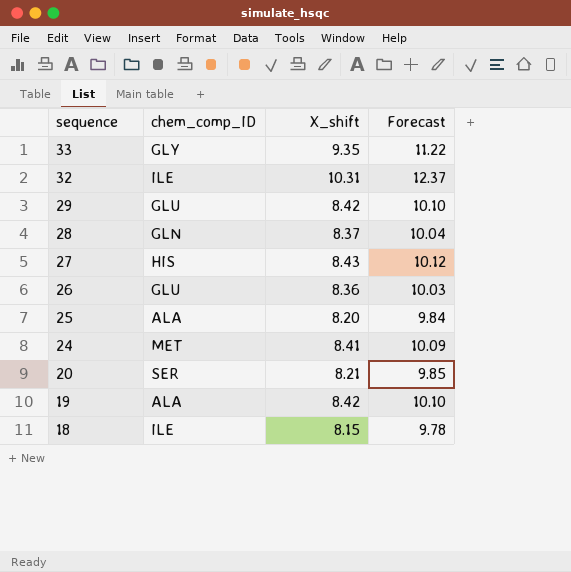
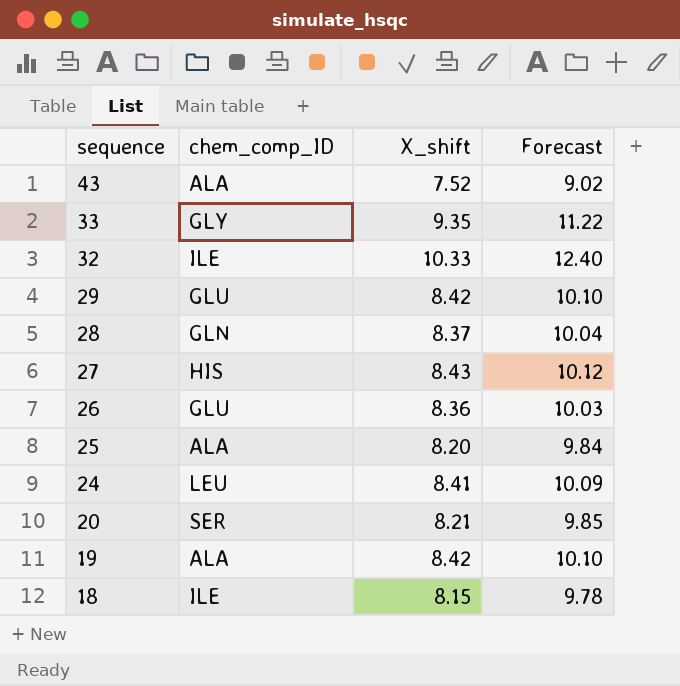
row 43: none -> ALA | 7.52 | 9.02
32 | X_shift: 10.31 -> 10.33
32 | Forecast: 12.37 -> 12.40
24 | chem_comp_ID: MET -> LEU

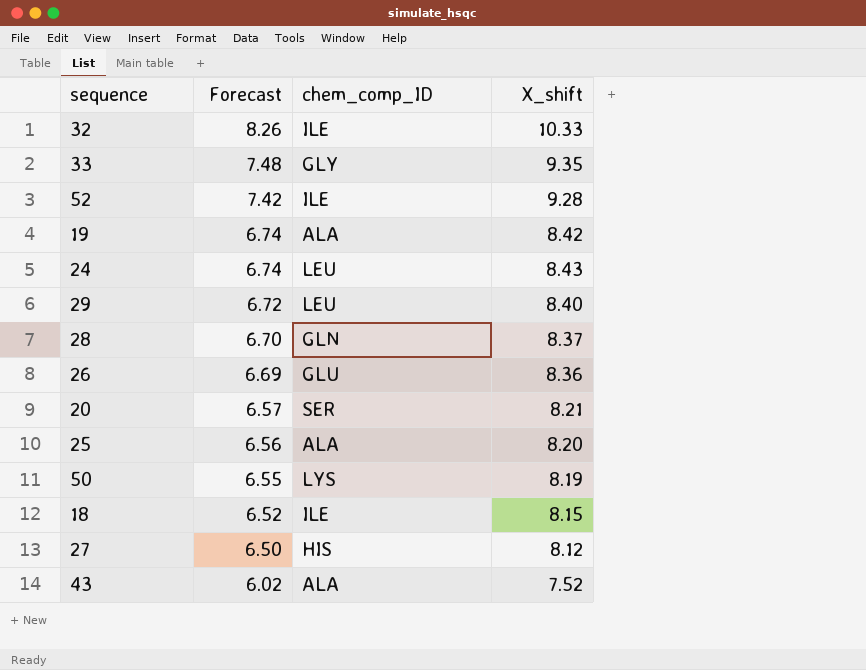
row order: sequence descending -> Forecast descending
column Forecast | formula: [X_shift] * 1.2 -> [X_shift] * 0.8
column Forecast | position: 4 -> 2
row 52: none -> 7.42 | ILE | 9.28
24 | X_shift: 8.41 -> 8.43
29 | chem_comp_ID: GLU -> LEU
29 | X_shift: 8.42 -> 8.40
row 50: none -> 6.55 | LYS | 8.19
27 | X_shift: 8.43 -> 8.12

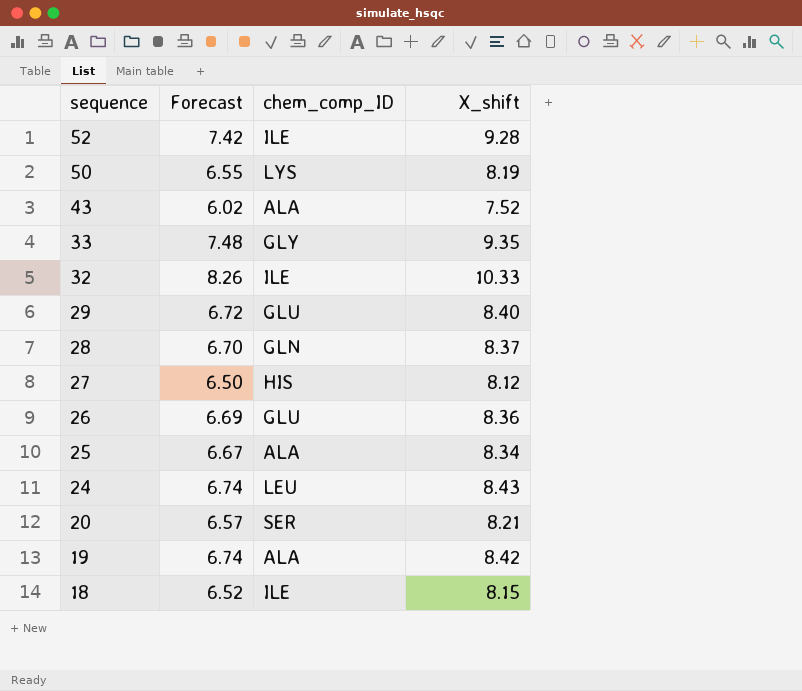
row order: Forecast descending -> sequence descending
29 | chem_comp_ID: LEU -> GLU
25 | Forecast: 6.56 -> 6.67
25 | X_shift: 8.20 -> 8.34

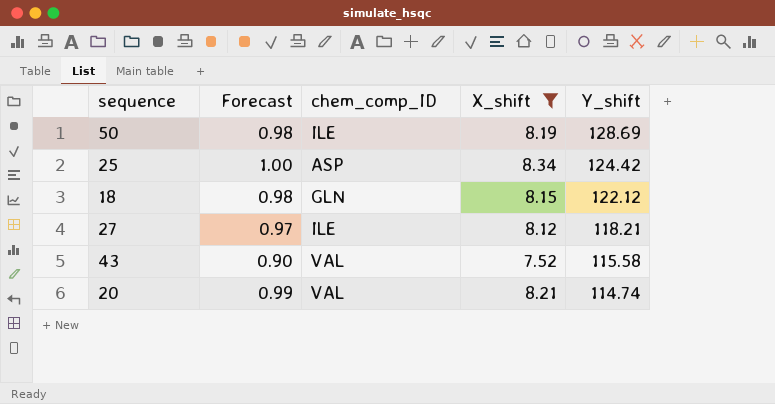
filter: none -> X_shift <= 8.34
row order: sequence descending -> Y_shift descending
column Forecast | formula: [X_shift] * 0.8 -> [X_shift] * 0.12
column Y_shift | position: none -> 5
50 | chem_comp_ID: LYS -> ILE
25 | chem_comp_ID: ALA -> ASP
18 | chem_comp_ID: ILE -> GLN
27 | chem_comp_ID: HIS -> ILE
43 | chem_comp_ID: ALA -> VAL
20 | chem_comp_ID: SER -> VAL

